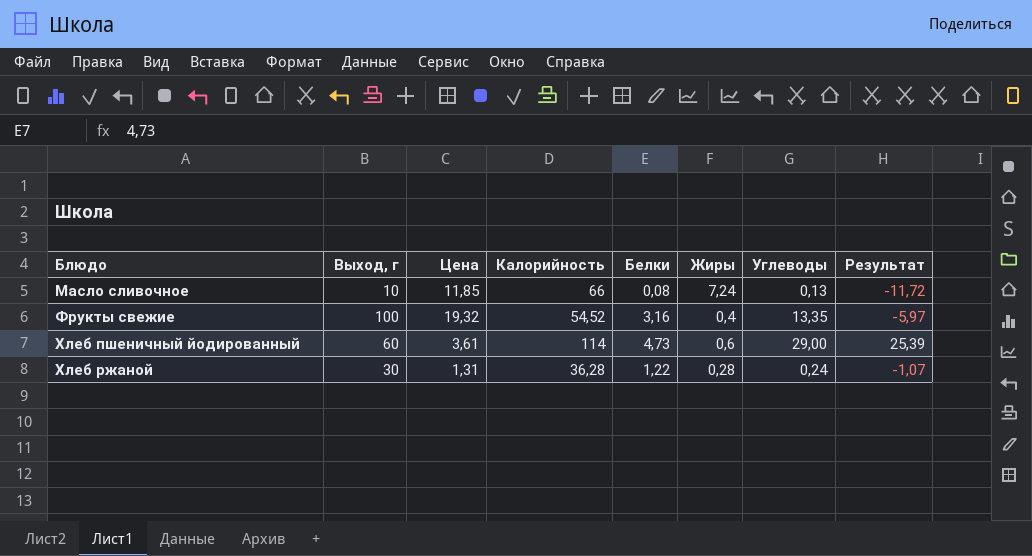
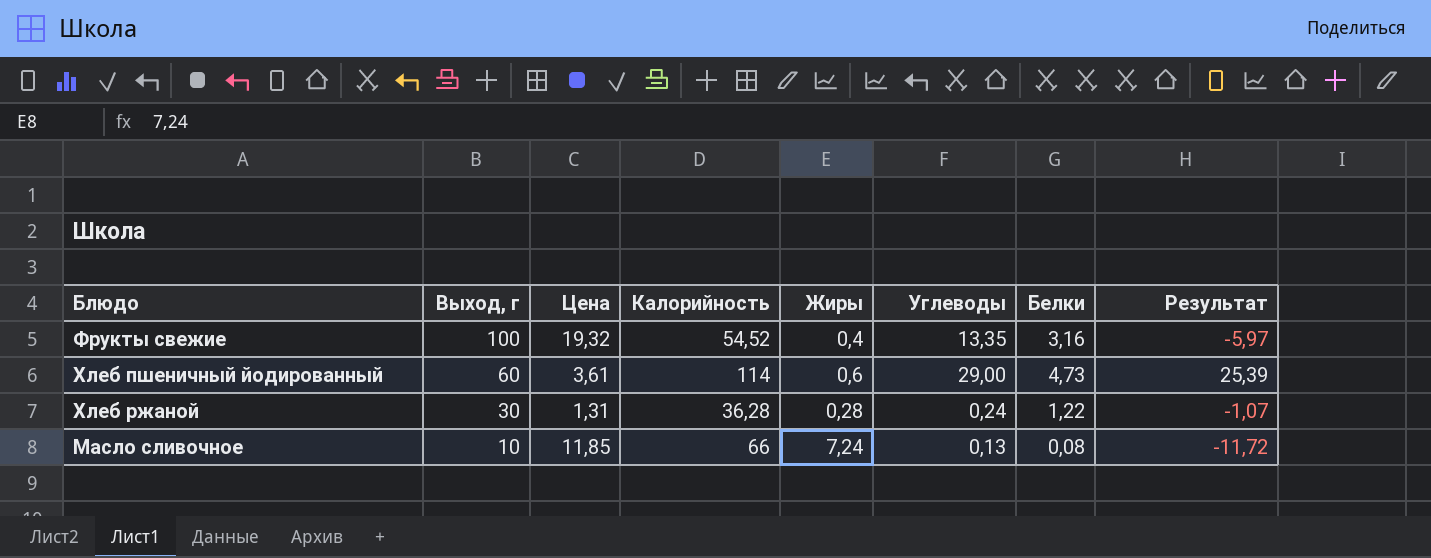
row order: Блюдо ascending -> Выход, г descending
column Белки | position: 5 -> 7

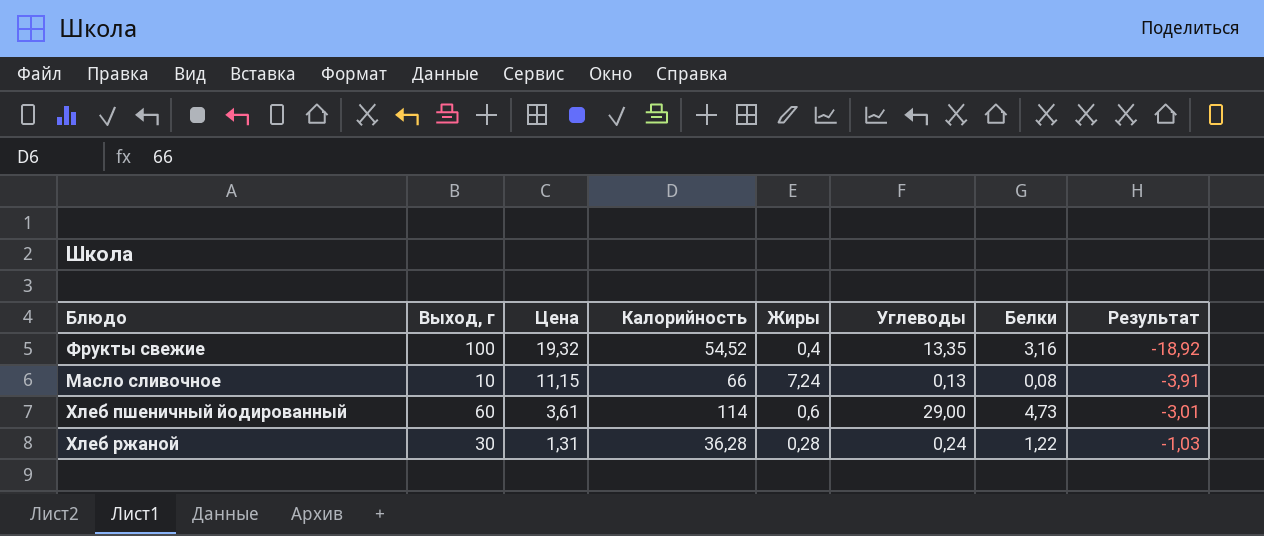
row order: Выход, г descending -> Цена descending
column Результат | formula: [Углеводы] - [Цена] -> [Жиры] - [Цена]
Масло сливочное | Цена: 11,85 -> 11,15

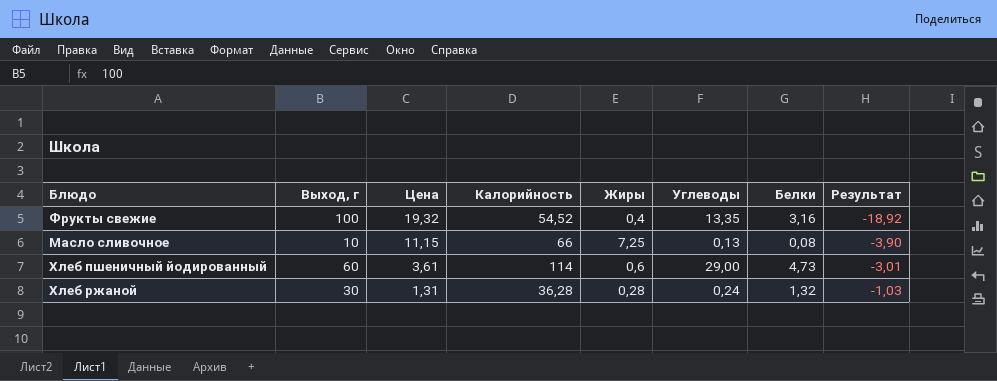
Масло сливочное | Жиры: 7,24 -> 7,25
Масло сливочное | Результат: -3,91 -> -3,90
Хлеб ржаной | Белки: 1,22 -> 1,32

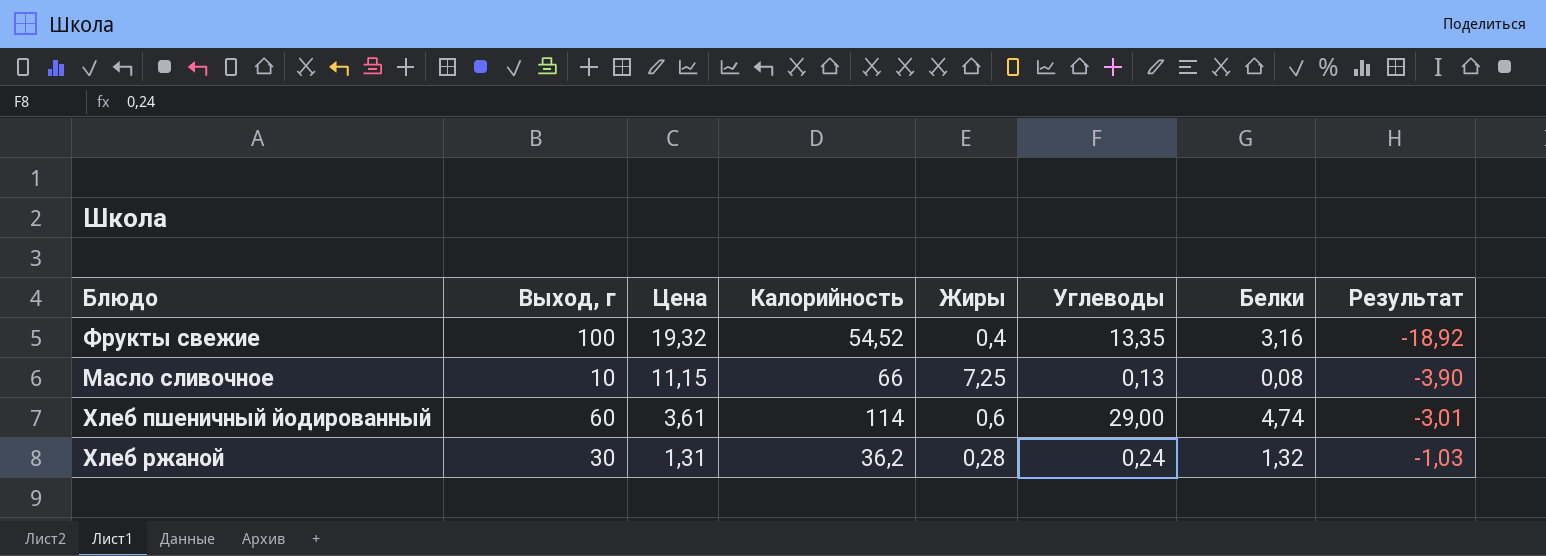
Хлеб пшеничный йодированный | Белки: 4,73 -> 4,74
Хлеб ржаной | Калорийность: 36,28 -> 36,2

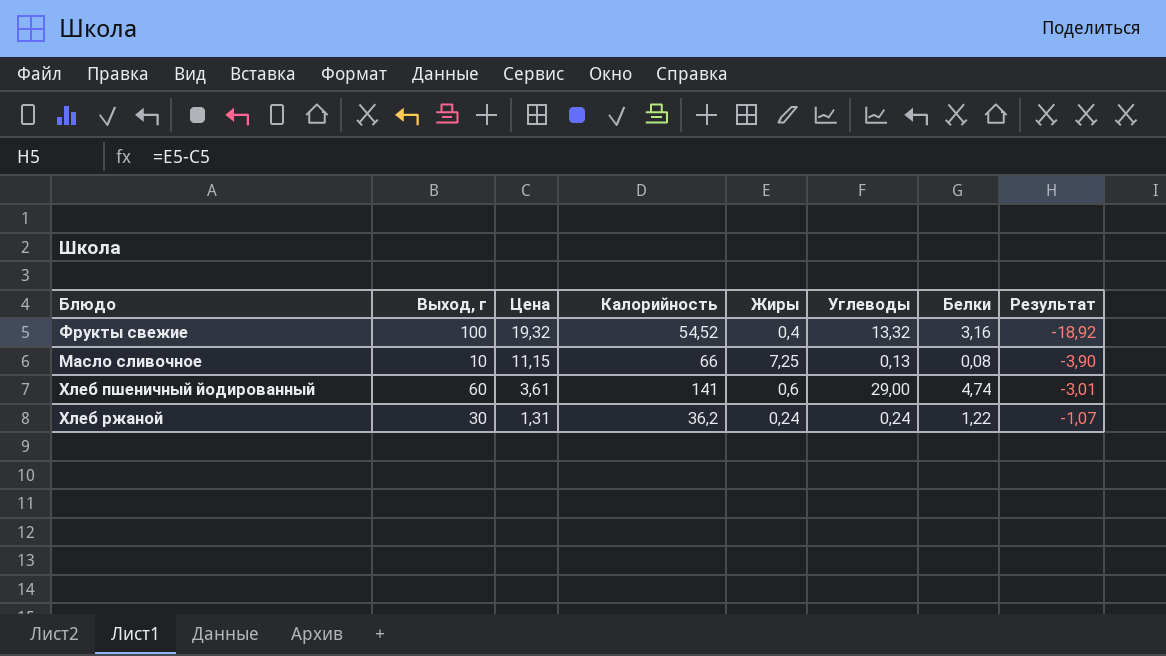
Фрукты свежие | Углеводы: 13,35 -> 13,32
Хлеб пшеничный йодированный | Калорийность: 114 -> 141
Хлеб ржаной | Жиры: 0,28 -> 0,24
Хлеб ржаной | Белки: 1,32 -> 1,22
Хлеб ржаной | Результат: -1,03 -> -1,07

